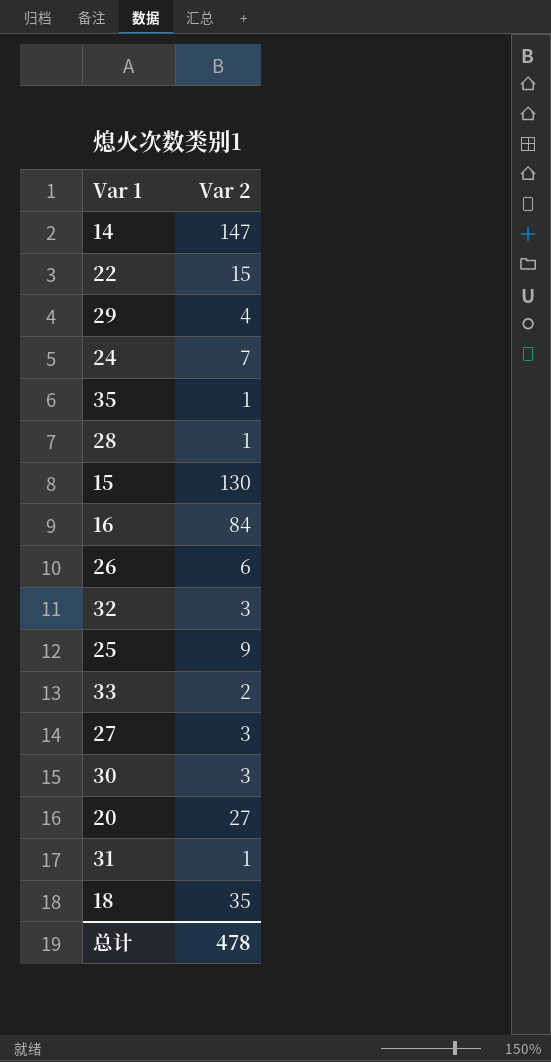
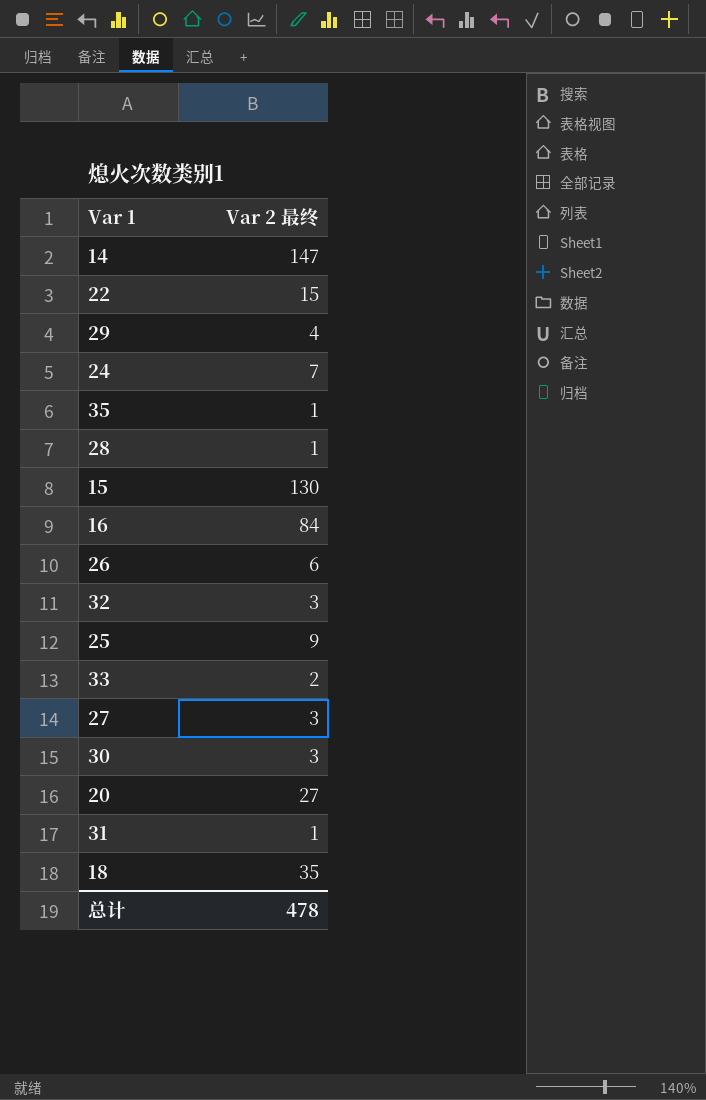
column name: Var 2 -> Var 2 最终

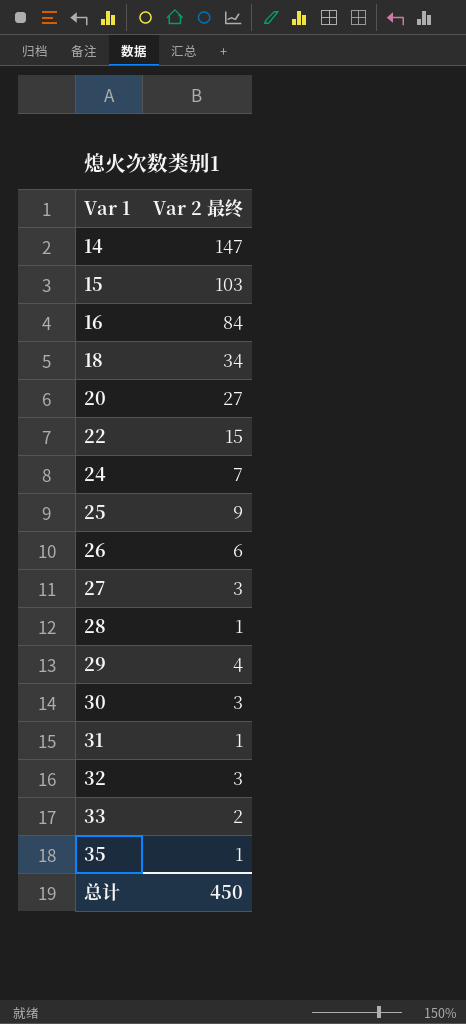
row order: none -> Var 1 ascending
15 | Var 2 最终: 130 -> 103
18 | Var 2 最终: 35 -> 34
总计 | Var 2 最终: 478 -> 450

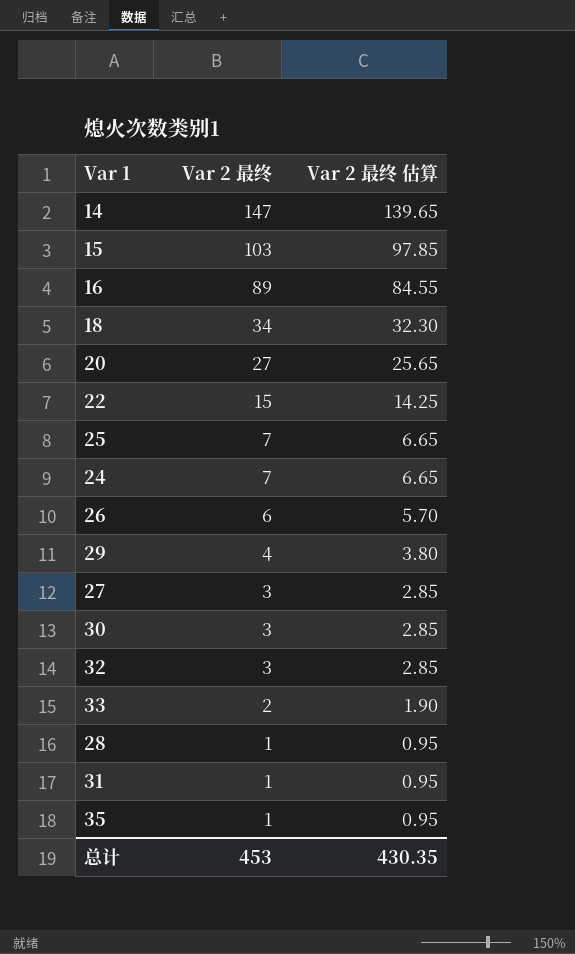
row order: Var 1 ascending -> Var 2 最终 descending
column Var 2 最终 估算 | formula: none -> [Var 2 最终] * 0.95
16 | Var 2 最终: 84 -> 89
25 | Var 2 最终: 9 -> 7
总计 | Var 2 最终: 450 -> 453

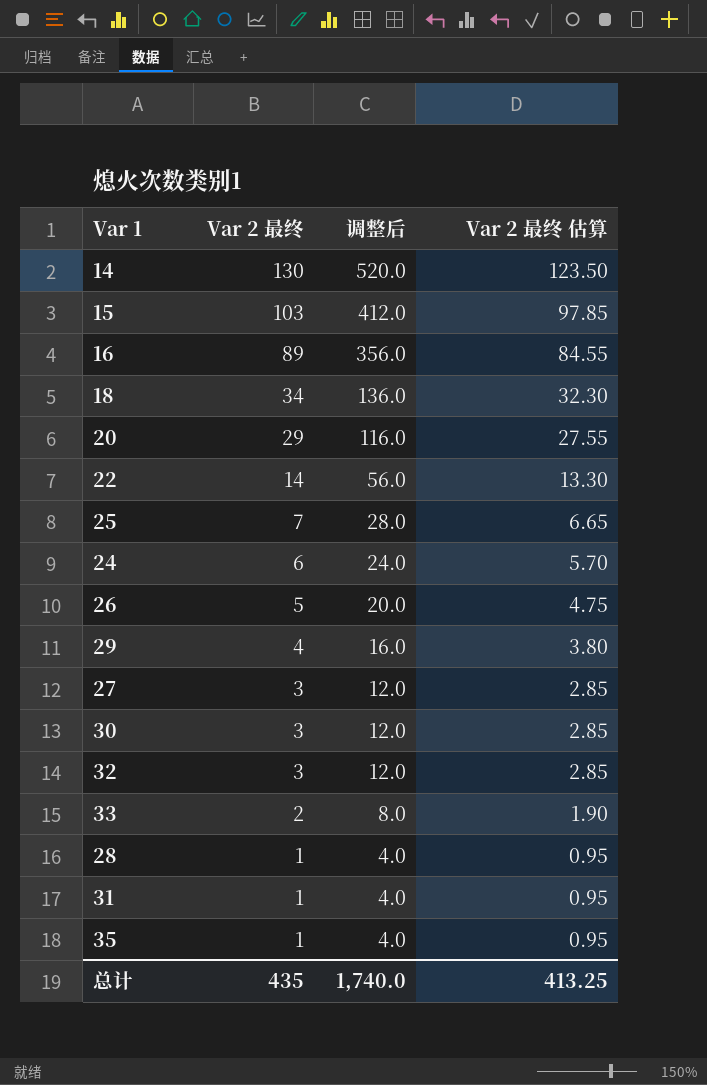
column 调整后 | formula: none -> [Var 2 最终] * 4
14 | Var 2 最终: 147 -> 130
14 | Var 2 最终 估算: 139.65 -> 123.50
20 | Var 2 最终: 27 -> 29
20 | Var 2 最终 估算: 25.65 -> 27.55
22 | Var 2 最终: 15 -> 14
22 | Var 2 最终 估算: 14.25 -> 13.30
24 | Var 2 最终: 7 -> 6
24 | Var 2 最终 估算: 6.65 -> 5.70
26 | Var 2 最终: 6 -> 5
26 | Var 2 最终 估算: 5.70 -> 4.75
总计 | Var 2 最终: 453 -> 435
总计 | Var 2 最终 估算: 430.35 -> 413.25

